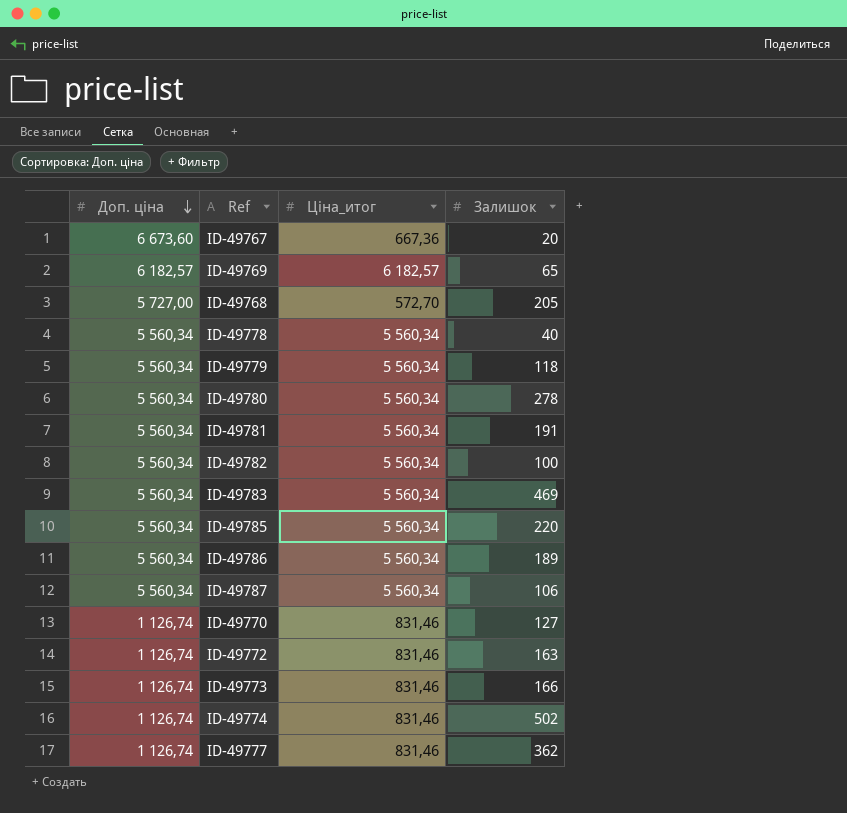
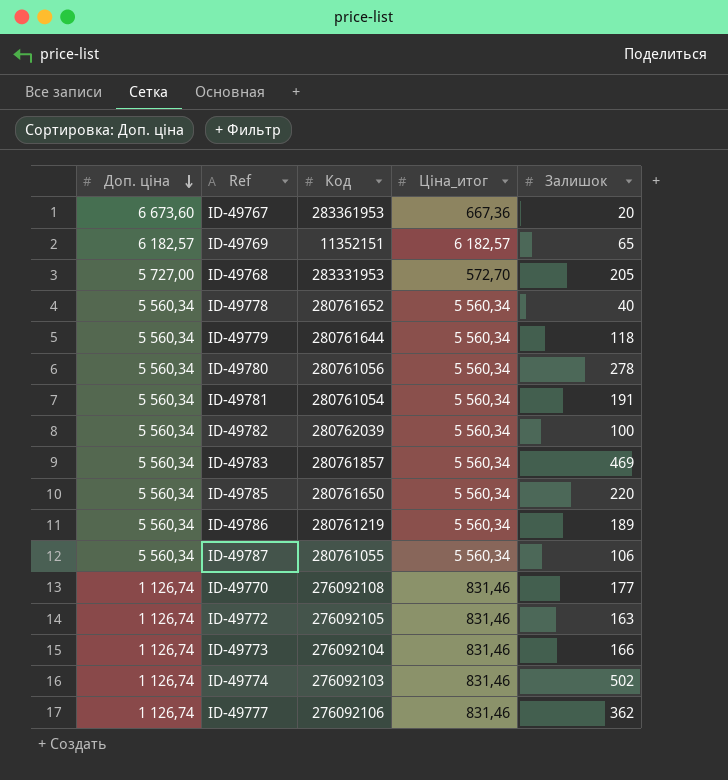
column Код | position: none -> 3
ID-49770 | Залишок: 127 -> 177

